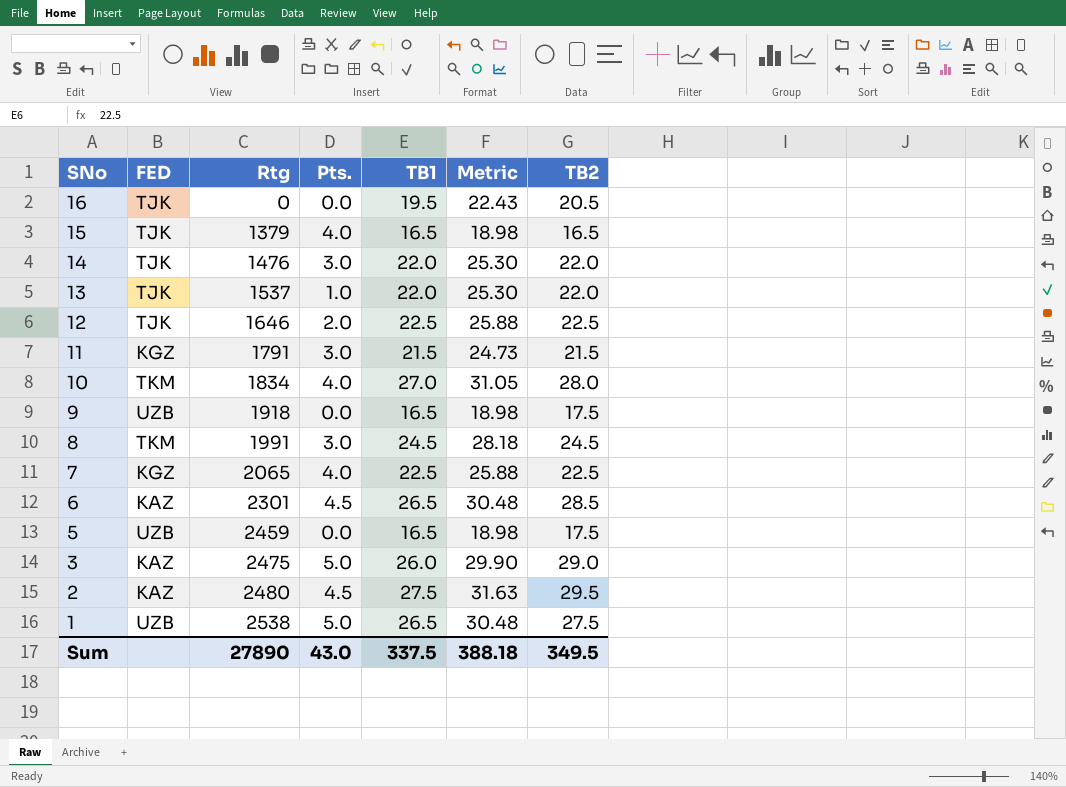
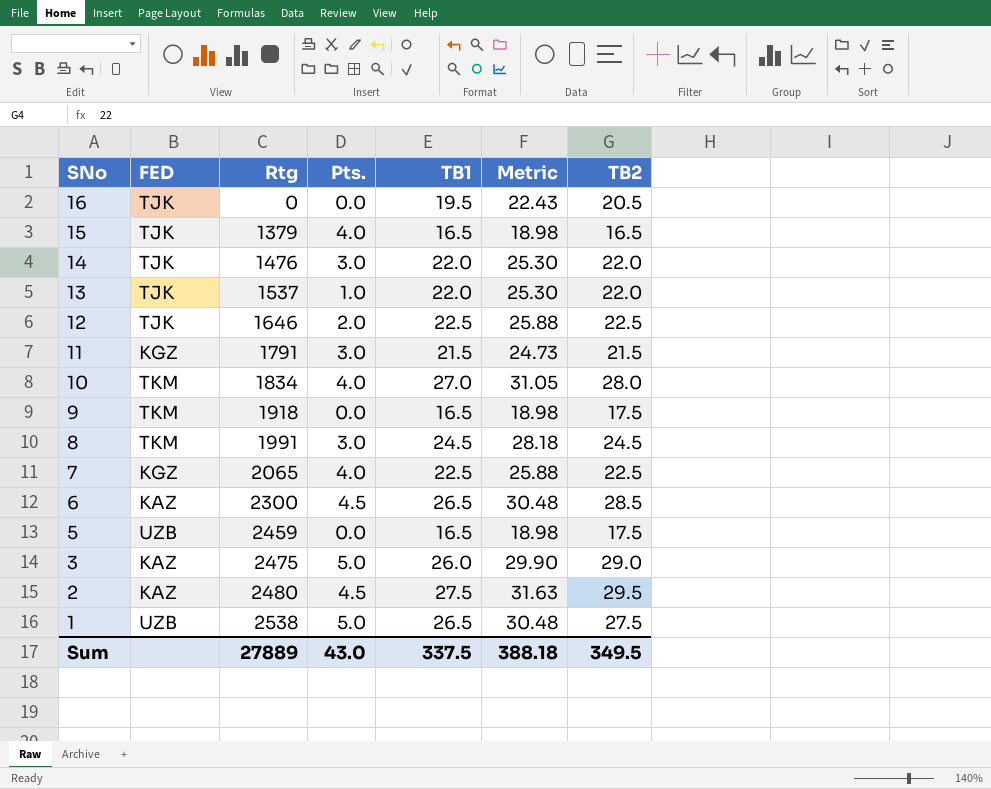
9 | FED: UZB -> TKM
6 | Rtg: 2301 -> 2300
Sum | Rtg: 27890 -> 27889

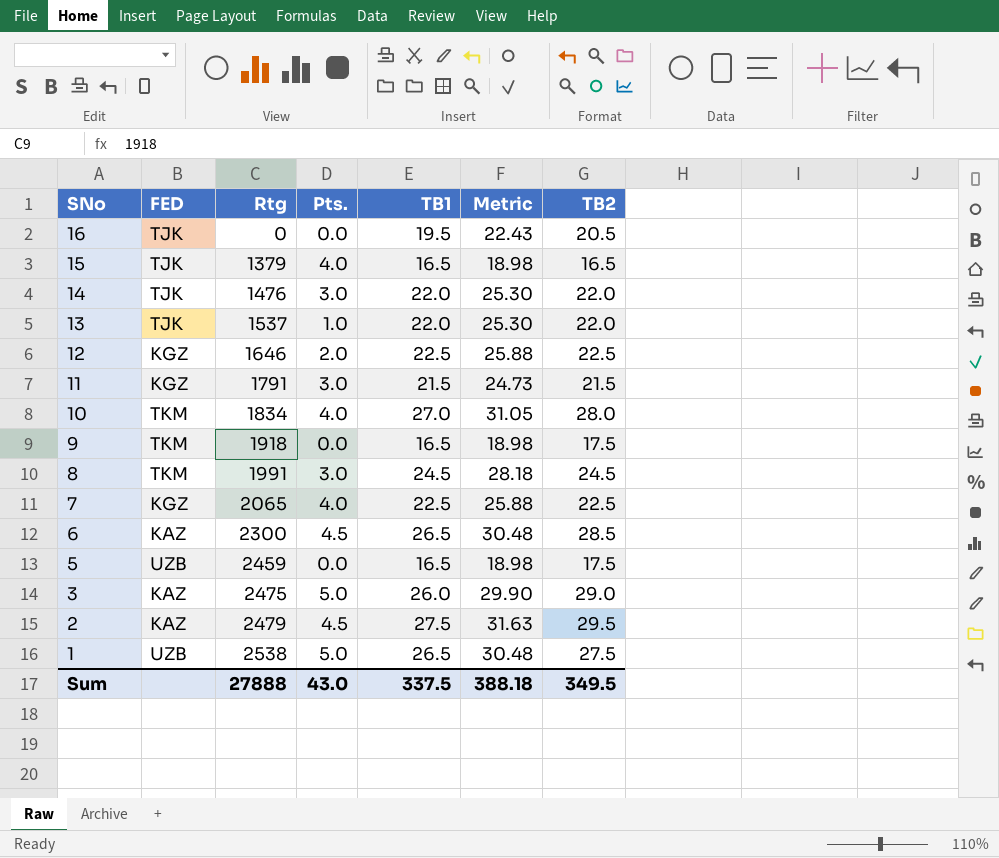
12 | FED: TJK -> KGZ
2 | Rtg: 2480 -> 2479
Sum | Rtg: 27889 -> 27888

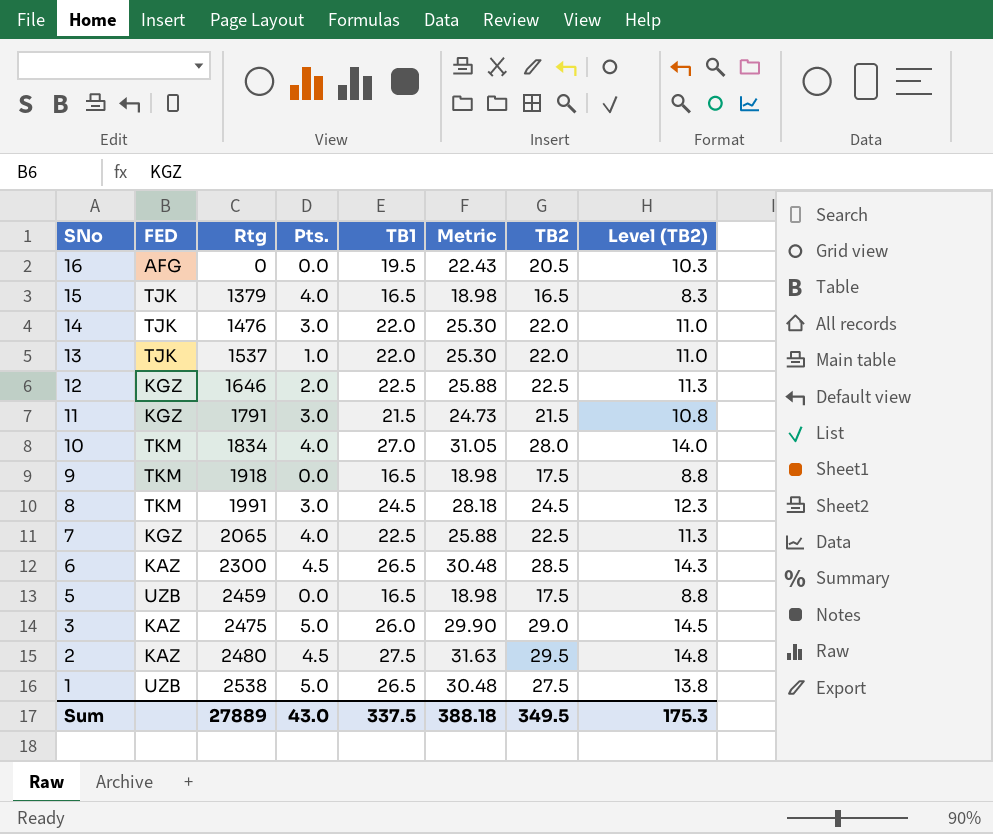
column Level (TB2) | formula: none -> [TB2] * 0.5
16 | FED: TJK -> AFG
2 | Rtg: 2479 -> 2480
Sum | Rtg: 27888 -> 27889

